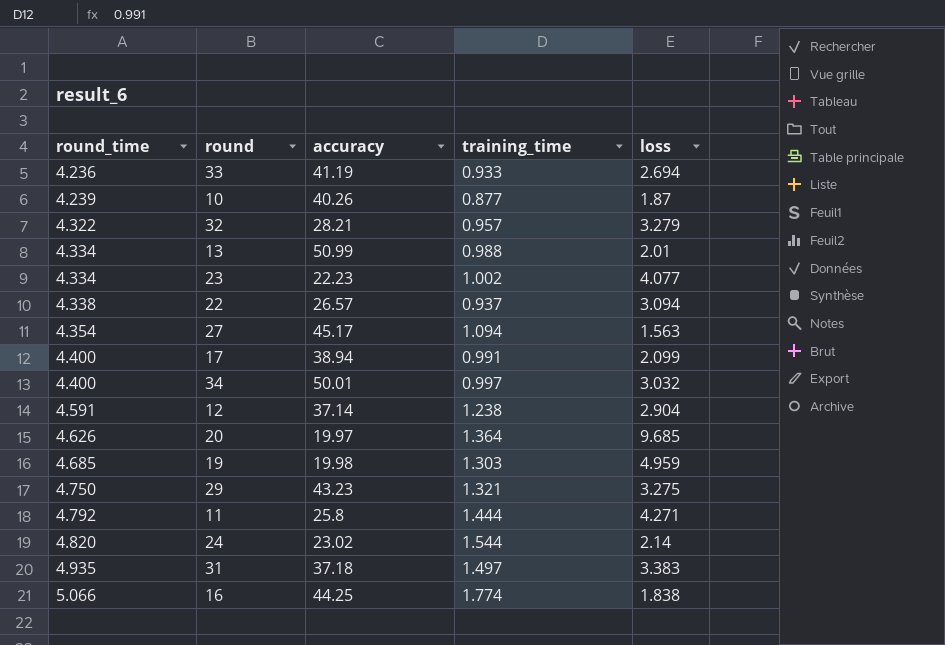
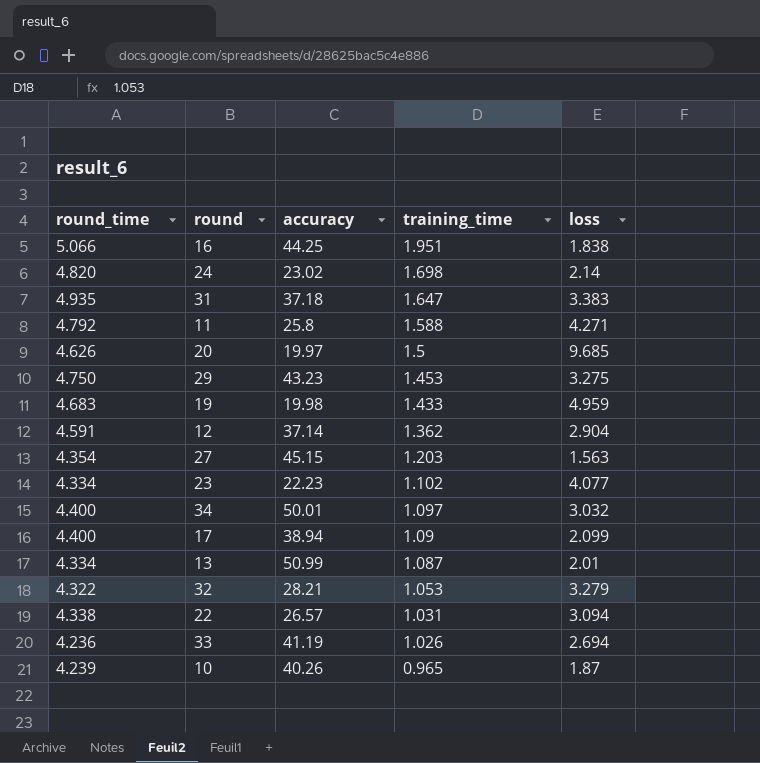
row order: round_time ascending -> training_time descending
16 | training_time: 1.774 -> 1.951
24 | training_time: 1.544 -> 1.698
31 | training_time: 1.497 -> 1.647
11 | training_time: 1.444 -> 1.588
20 | training_time: 1.364 -> 1.5
29 | training_time: 1.321 -> 1.453
19 | round_time: 4.685 -> 4.683
19 | training_time: 1.303 -> 1.433
12 | training_time: 1.238 -> 1.362
27 | accuracy: 45.17 -> 45.15
27 | training_time: 1.094 -> 1.203
23 | training_time: 1.002 -> 1.102
34 | training_time: 0.997 -> 1.097
17 | training_time: 0.991 -> 1.09
13 | training_time: 0.988 -> 1.087
32 | training_time: 0.957 -> 1.053
22 | training_time: 0.937 -> 1.031
33 | training_time: 0.933 -> 1.026
10 | training_time: 0.877 -> 0.965

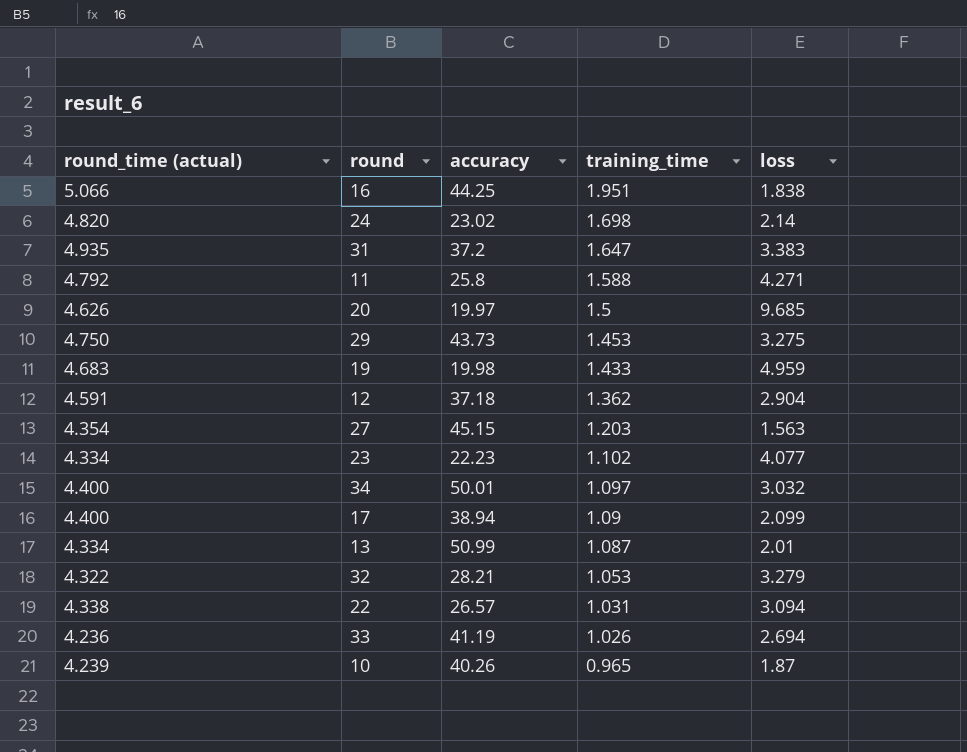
column name: round_time -> round_time (actual)
31 | accuracy: 37.18 -> 37.2
29 | accuracy: 43.23 -> 43.73
12 | accuracy: 37.14 -> 37.18

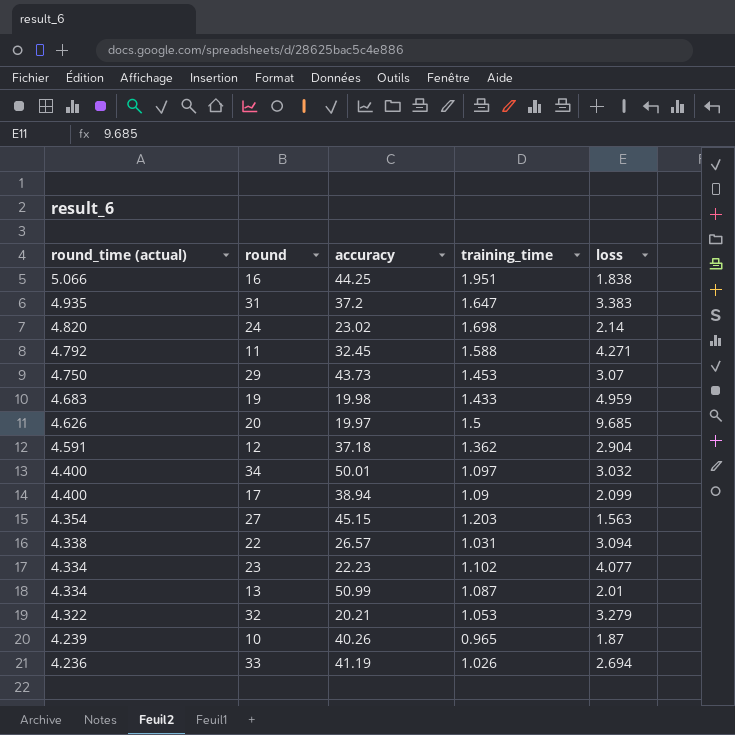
row order: training_time descending -> round_time (actual) descending
11 | accuracy: 25.8 -> 32.45
29 | loss: 3.275 -> 3.07
32 | accuracy: 28.21 -> 20.21

